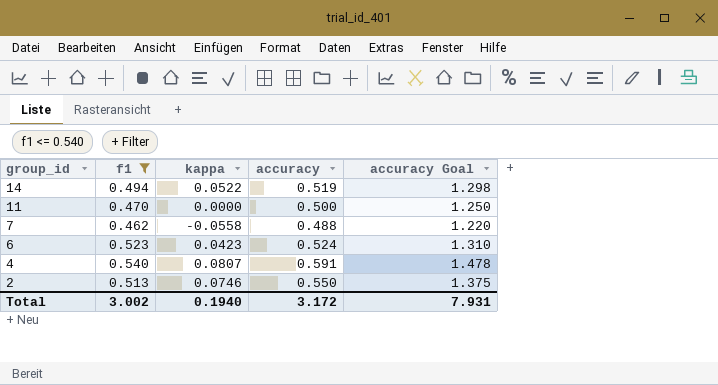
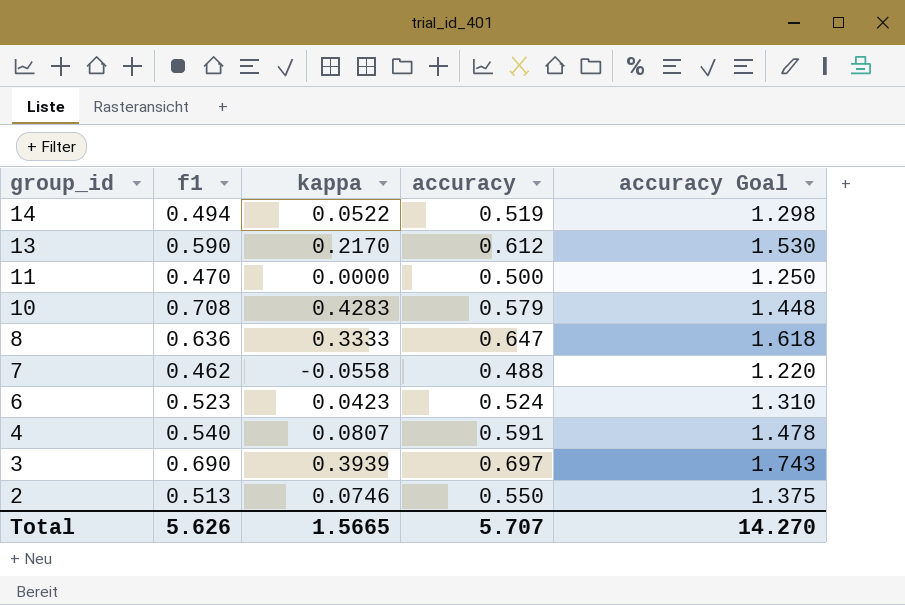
filter: f1 <= 0.540 -> none
Total | f1: 3.002 -> 5.626
Total | kappa: 0.1940 -> 1.5665
Total | accuracy: 3.172 -> 5.707
Total | accuracy Goal: 7.931 -> 14.270

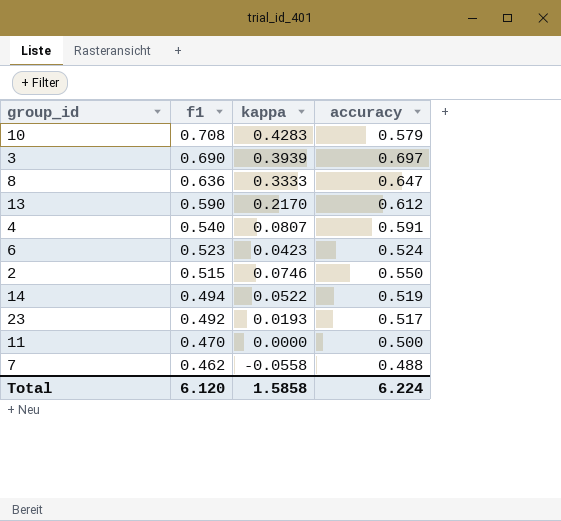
row order: group_id descending -> f1 descending
column accuracy Goal | formula: [accuracy] * 2.5 -> none
2 | f1: 0.513 -> 0.515
row 23: none -> 0.492 | 0.0193 | 0.517
Total | f1: 5.626 -> 6.120
Total | kappa: 1.5665 -> 1.5858
Total | accuracy: 5.707 -> 6.224

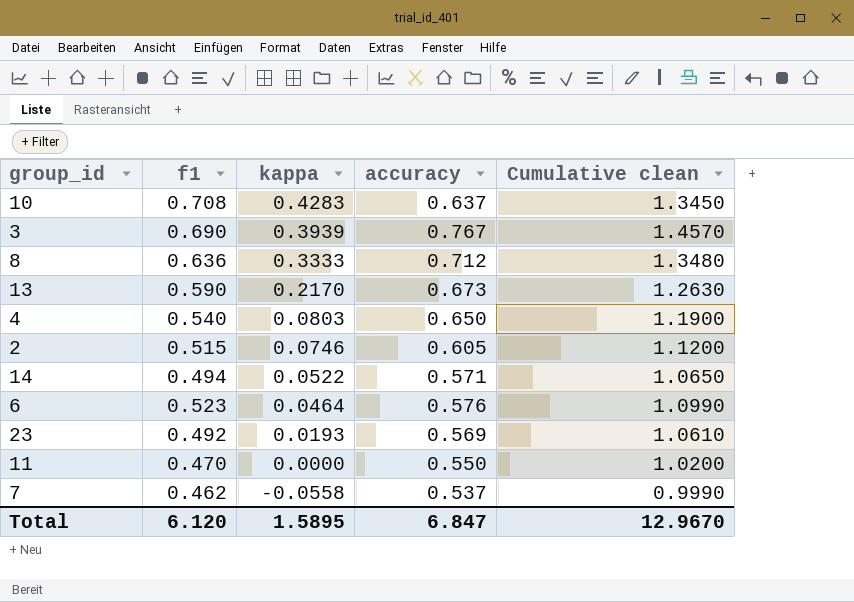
row order: f1 descending -> kappa descending
column Cumulative clean | formula: none -> [f1] + [accuracy]
10 | accuracy: 0.579 -> 0.637
3 | accuracy: 0.697 -> 0.767
8 | accuracy: 0.647 -> 0.712
13 | accuracy: 0.612 -> 0.673
4 | kappa: 0.0807 -> 0.0803
4 | accuracy: 0.591 -> 0.650
2 | accuracy: 0.550 -> 0.605
14 | accuracy: 0.519 -> 0.571
6 | kappa: 0.0423 -> 0.0464
6 | accuracy: 0.524 -> 0.576
23 | accuracy: 0.517 -> 0.569
11 | accuracy: 0.500 -> 0.550
7 | accuracy: 0.488 -> 0.537
Total | kappa: 1.5858 -> 1.5895
Total | accuracy: 6.224 -> 6.847

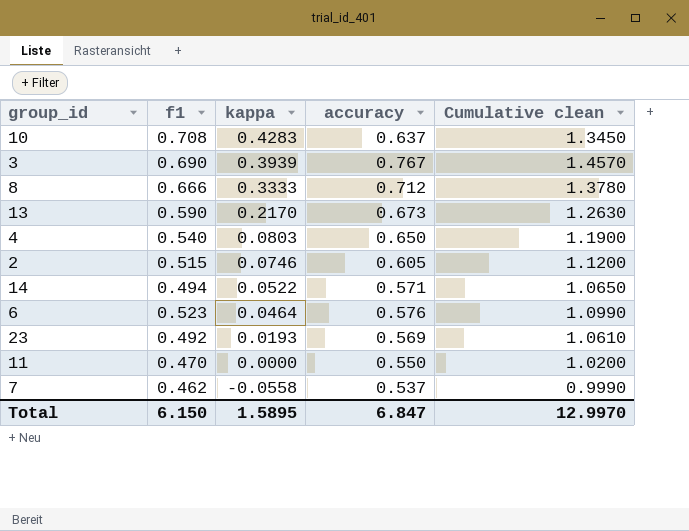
8 | f1: 0.636 -> 0.666
8 | Cumulative clean: 1.3480 -> 1.3780
Total | f1: 6.120 -> 6.150
Total | Cumulative clean: 12.9670 -> 12.9970

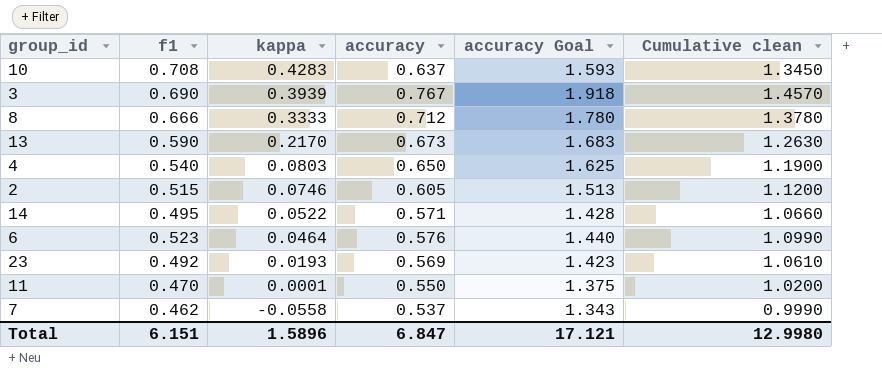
column accuracy Goal | formula: none -> [accuracy] * 2.5
14 | f1: 0.494 -> 0.495
14 | Cumulative clean: 1.0650 -> 1.0660
11 | kappa: 0.0000 -> 0.0001
Total | f1: 6.150 -> 6.151
Total | kappa: 1.5895 -> 1.5896
Total | Cumulative clean: 12.9970 -> 12.9980

